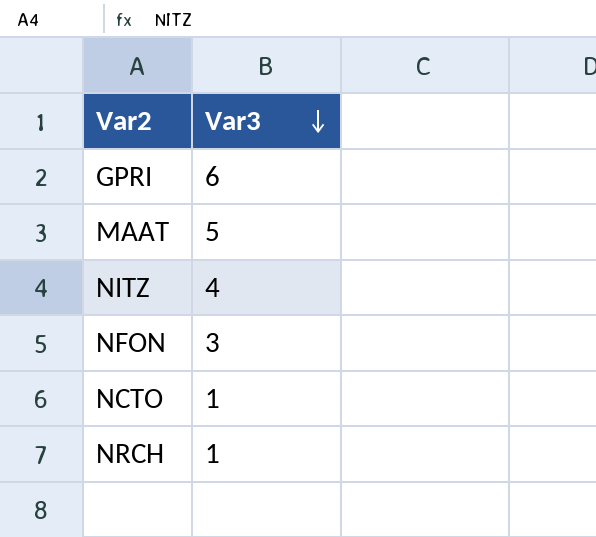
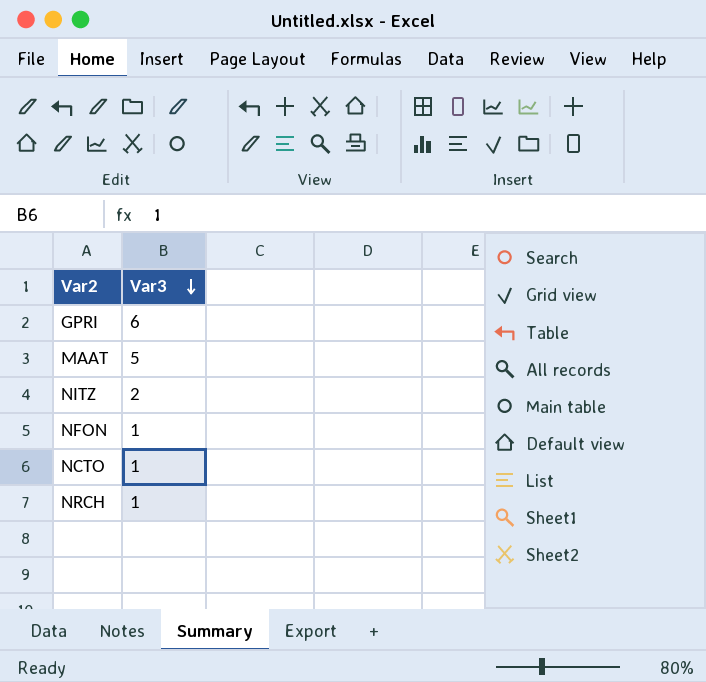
NITZ | Var3: 4 -> 2
NFON | Var3: 3 -> 1

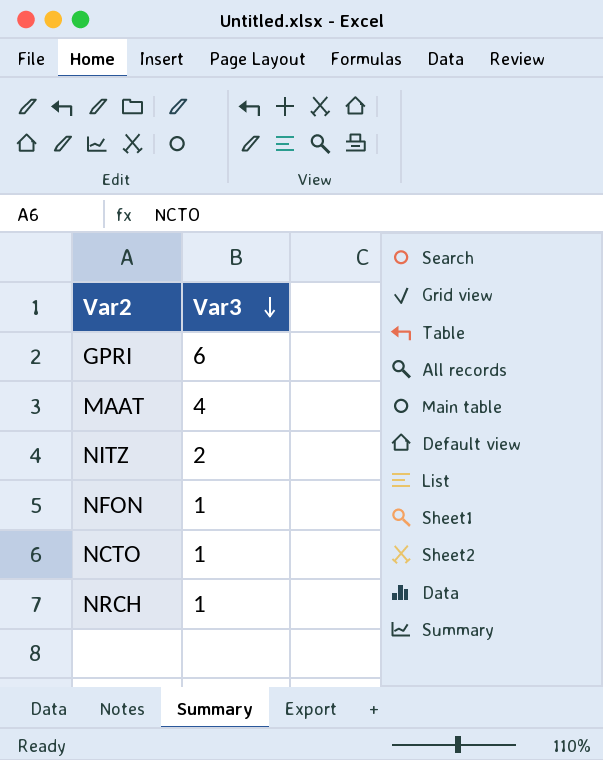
MAAT | Var3: 5 -> 4

